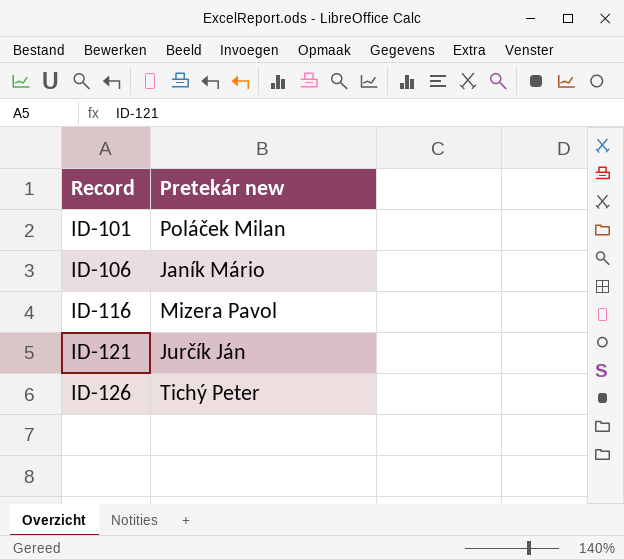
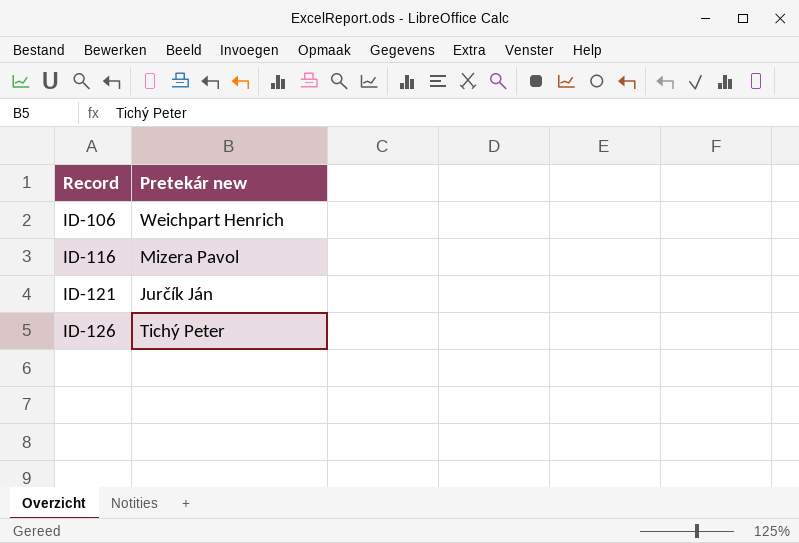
row ID-101: Poláček Milan -> none
ID-106 | Pretekár new: Janík Mário -> Weichpart Henrich

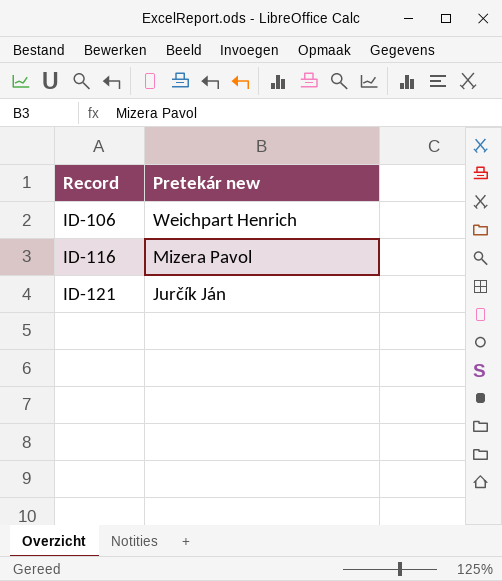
row ID-126: Tichý Peter -> none

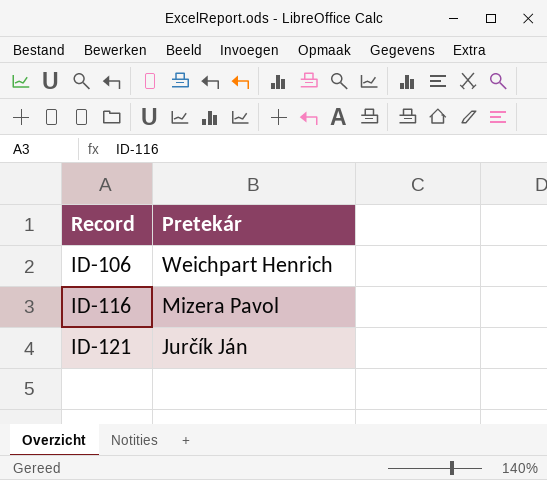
column name: Pretekár new -> Pretekár

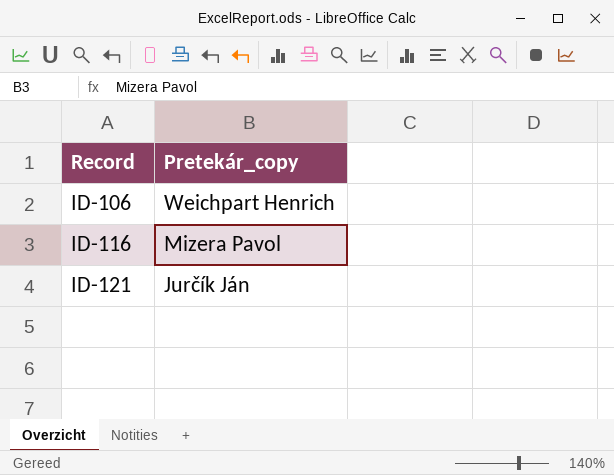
column name: Pretekár -> Pretekár_copy

